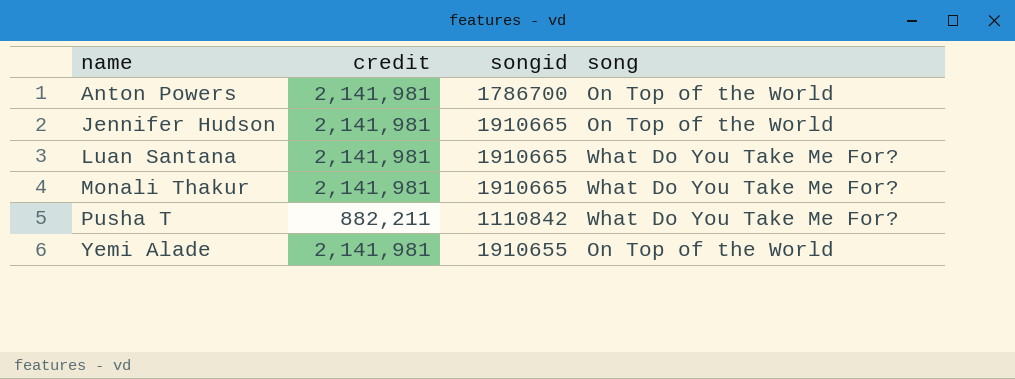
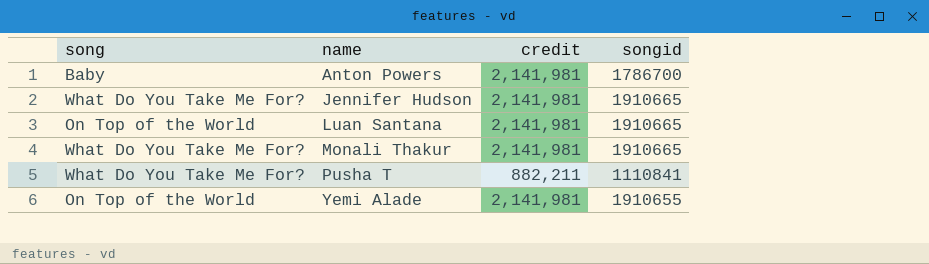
column song | position: 4 -> 1
Anton Powers | song: On Top of the World -> Baby
Jennifer Hudson | song: On Top of the World -> What Do You Take Me For?
Luan Santana | song: What Do You Take Me For? -> On Top of the World
Pusha T | songid: 1110842 -> 1110841

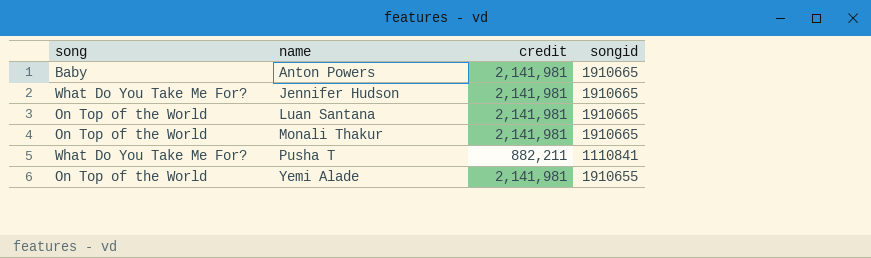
Anton Powers | songid: 1786700 -> 1910665
Monali Thakur | song: What Do You Take Me For? -> On Top of the World

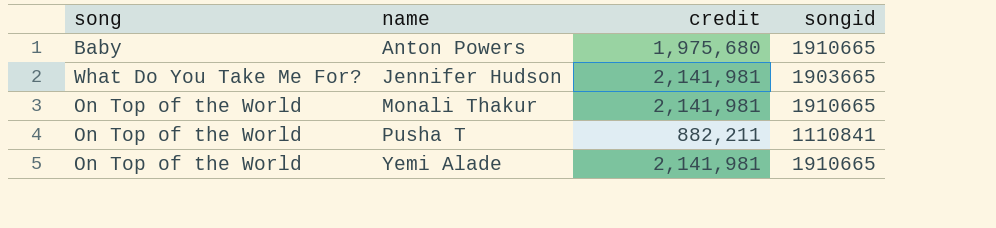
row Luan Santana: On Top of the World | 2,141,981 | 1910665 -> none
Anton Powers | credit: 2,141,981 -> 1,975,680
Jennifer Hudson | songid: 1910665 -> 1903665
Pusha T | song: What Do You Take Me For? -> On Top of the World
Yemi Alade | songid: 1910655 -> 1910665

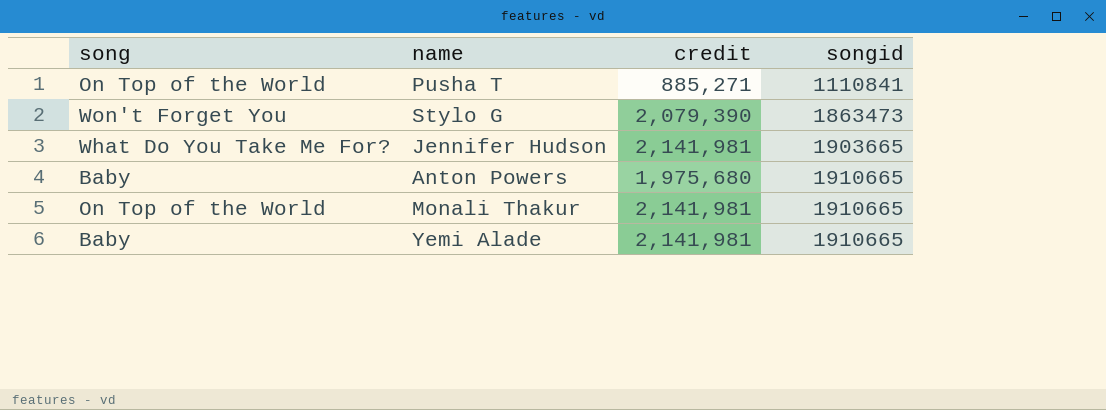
row order: name ascending -> songid ascending
Pusha T | credit: 882,211 -> 885,271
row Stylo G: none -> Won't Forget You | 2,079,390 | 1863473
Yemi Alade | song: On Top of the World -> Baby

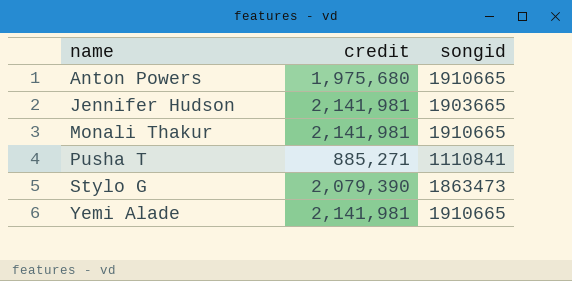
row order: songid ascending -> name ascending
column song | position: 1 -> none

